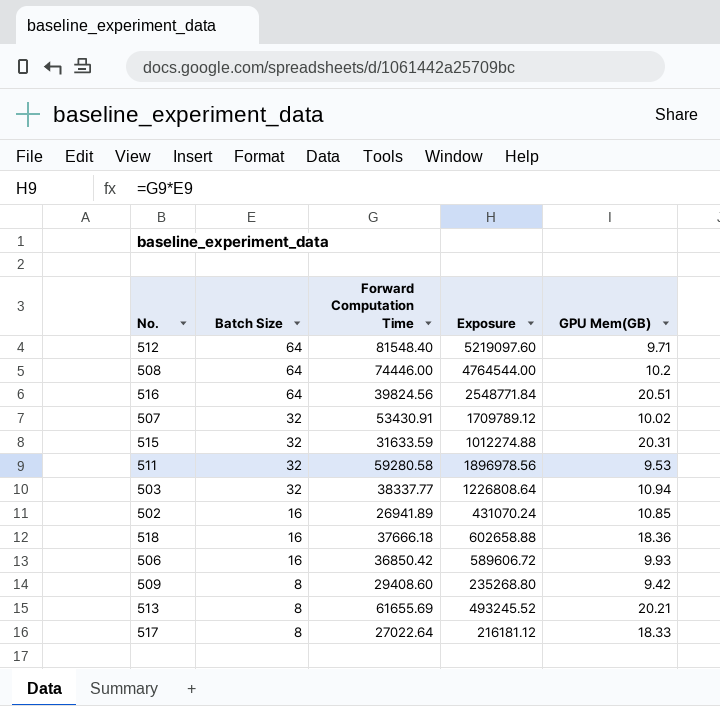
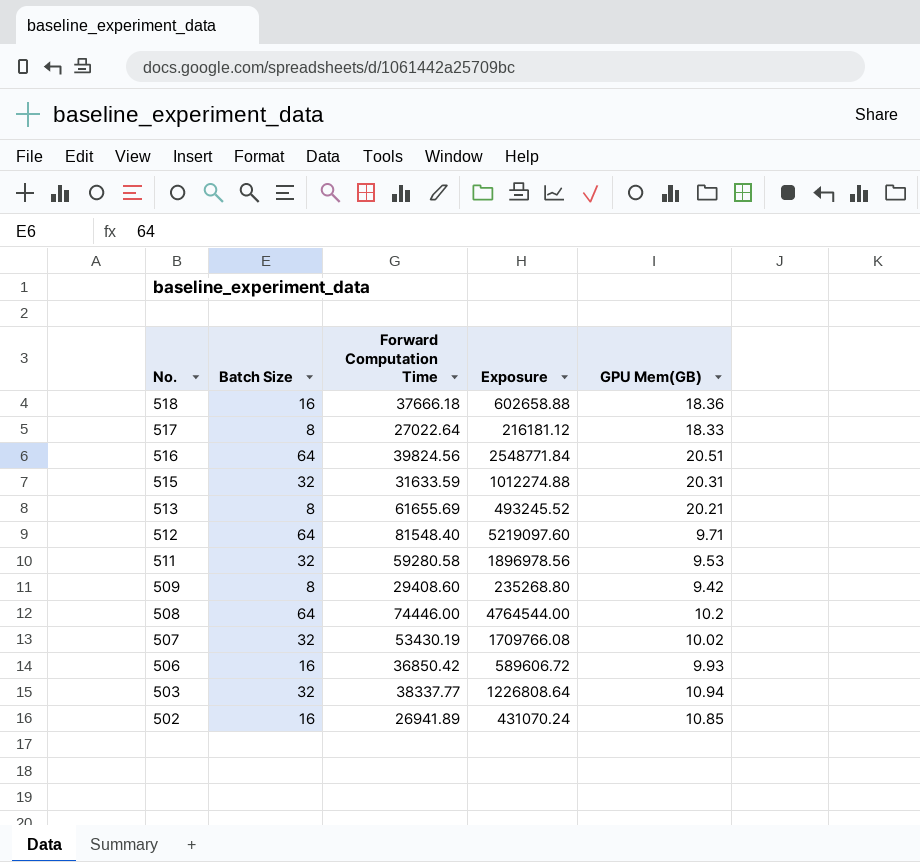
row order: Batch Size descending -> No. descending
507 | Forward Computation Time: 53430.91 -> 53430.19
507 | Exposure: 1709789.12 -> 1709766.08

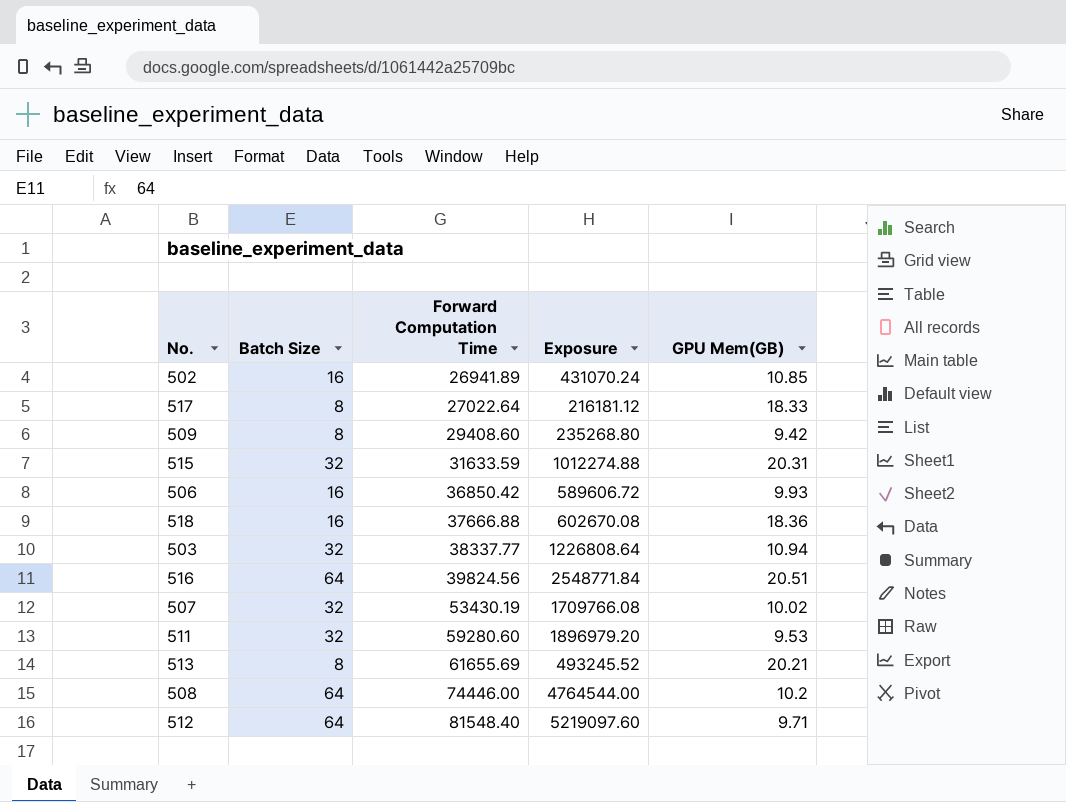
row order: No. descending -> Forward Computation Time ascending
518 | Forward Computation Time: 37666.18 -> 37666.88
518 | Exposure: 602658.88 -> 602670.08
511 | Forward Computation Time: 59280.58 -> 59280.60
511 | Exposure: 1896978.56 -> 1896979.20

